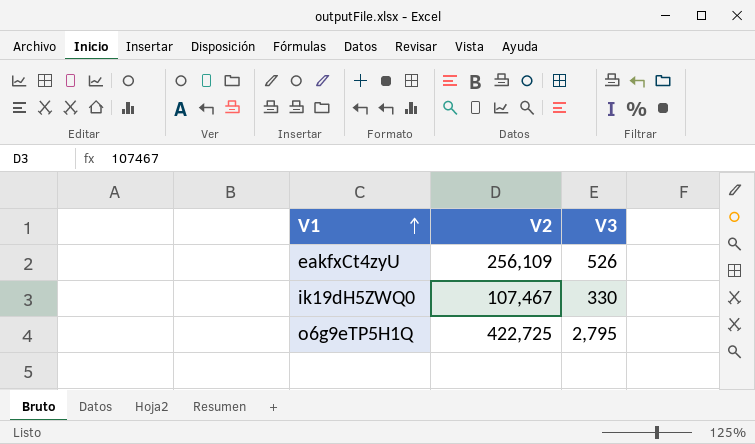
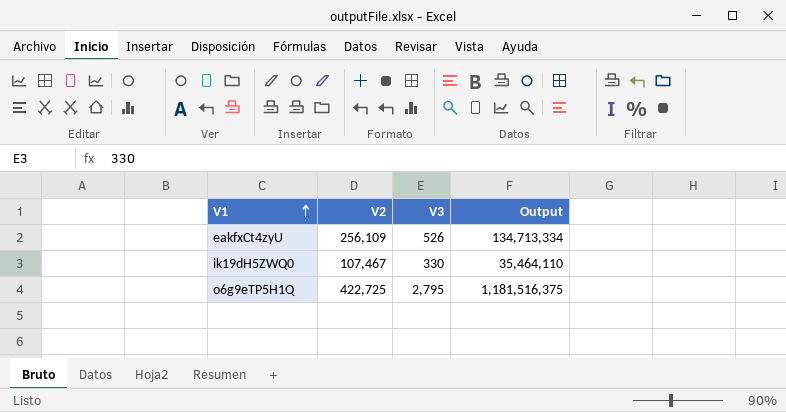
column Output | formula: none -> [V2] * [V3]

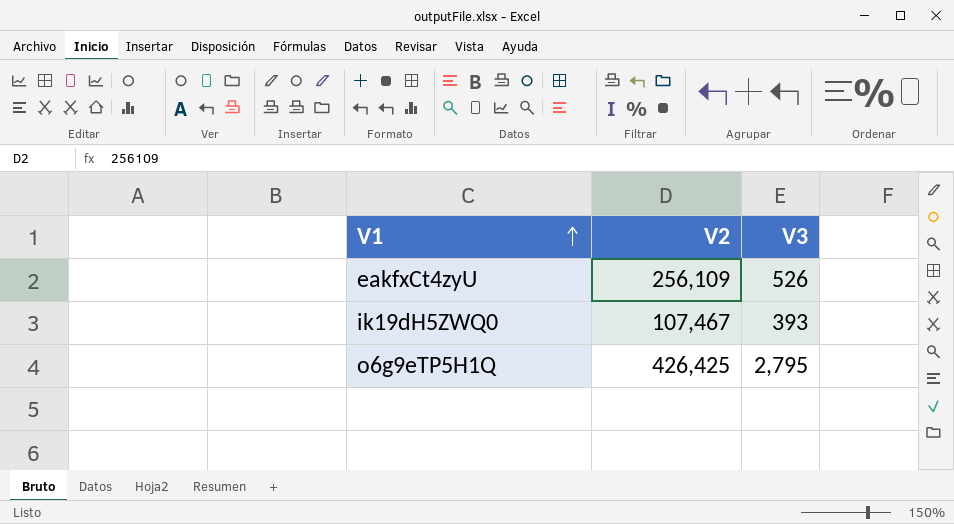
column Output | formula: [V2] * [V3] -> none
ik19dH5ZWQ0 | V3: 330 -> 393
o6g9eTP5H1Q | V2: 422,725 -> 426,425

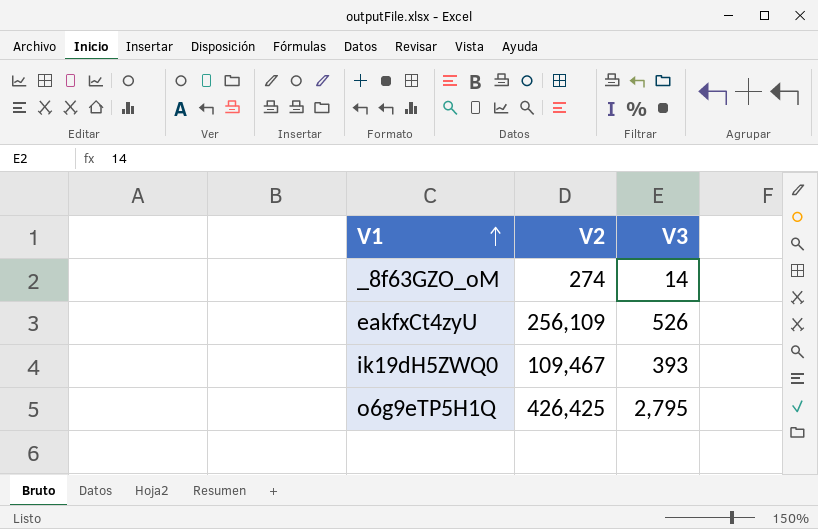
row _8f63GZO_oM: none -> 274 | 14
ik19dH5ZWQ0 | V2: 107,467 -> 109,467

